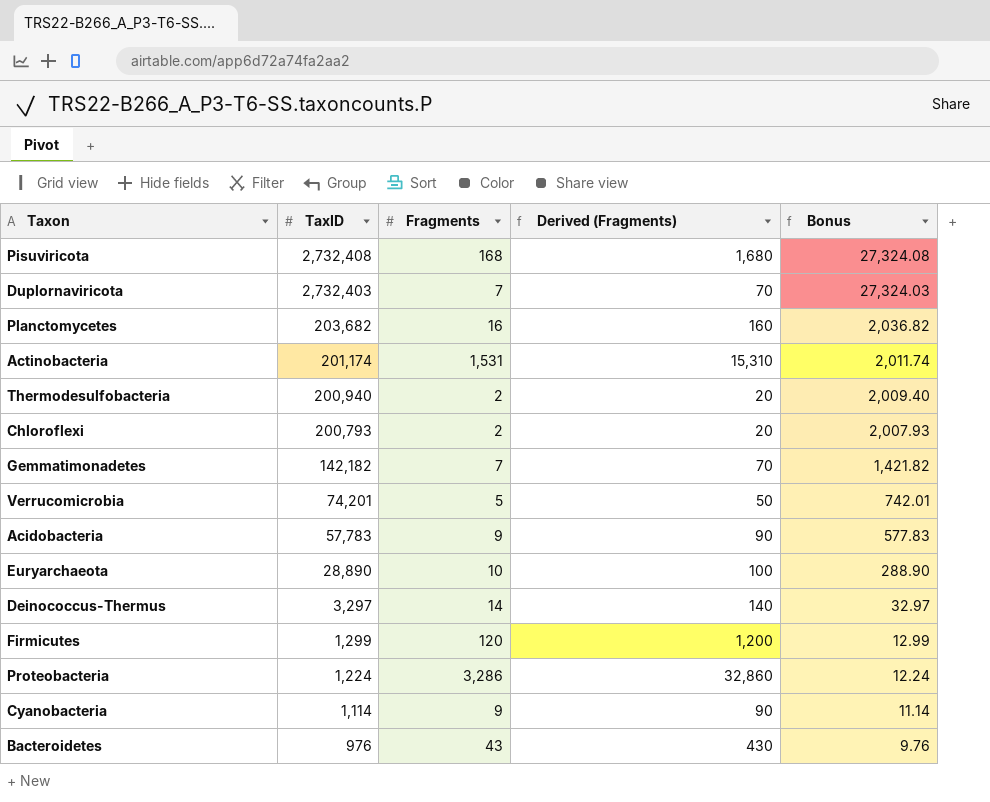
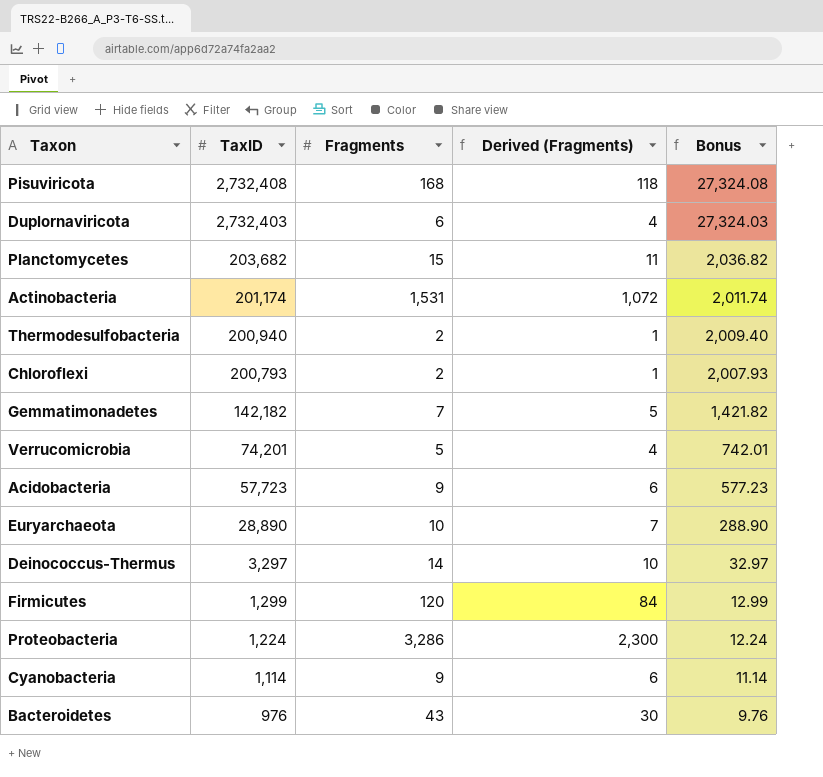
column Derived (Fragments) | formula: [Fragments] * 10 -> [Fragments] * 0.7
Duplornaviricota | Fragments: 7 -> 6
Planctomycetes | Fragments: 16 -> 15
Acidobacteria | TaxID: 57,783 -> 57,723
Acidobacteria | Bonus: 577.83 -> 577.23

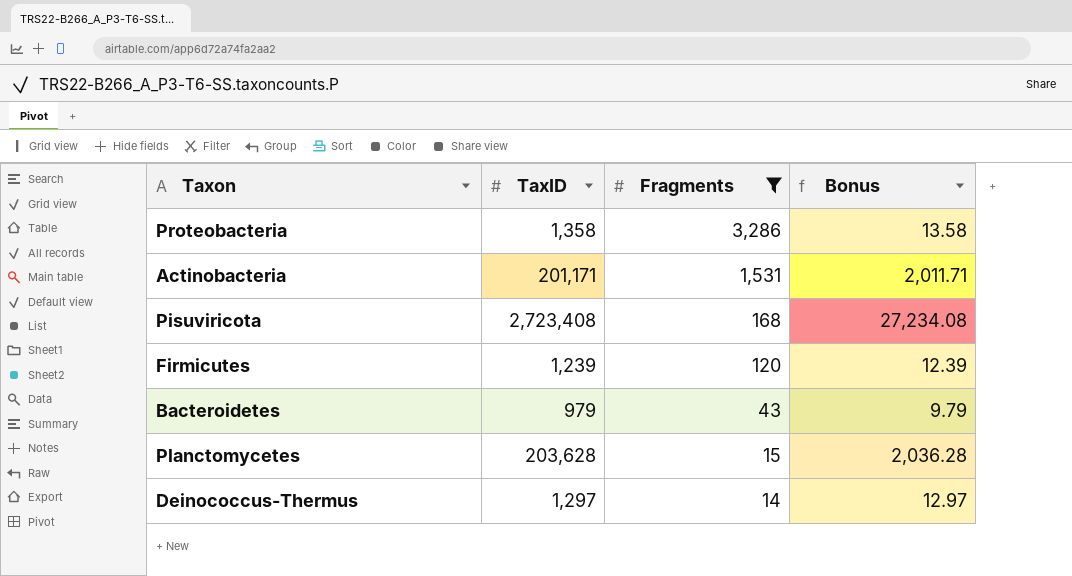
filter: none -> Fragments >= 14
row order: TaxID descending -> Fragments descending
column Derived (Fragments) | formula: [Fragments] * 0.7 -> none
Proteobacteria | TaxID: 1,224 -> 1,358
Proteobacteria | Bonus: 12.24 -> 13.58
Actinobacteria | TaxID: 201,174 -> 201,171
Actinobacteria | Bonus: 2,011.74 -> 2,011.71
Pisuviricota | TaxID: 2,732,408 -> 2,723,408
Pisuviricota | Bonus: 27,324.08 -> 27,234.08
Firmicutes | TaxID: 1,299 -> 1,239
Firmicutes | Bonus: 12.99 -> 12.39
Bacteroidetes | TaxID: 976 -> 979
Bacteroidetes | Bonus: 9.76 -> 9.79
Planctomycetes | TaxID: 203,682 -> 203,628
Planctomycetes | Bonus: 2,036.82 -> 2,036.28
Deinococcus-Thermus | TaxID: 3,297 -> 1,297
Deinococcus-Thermus | Bonus: 32.97 -> 12.97

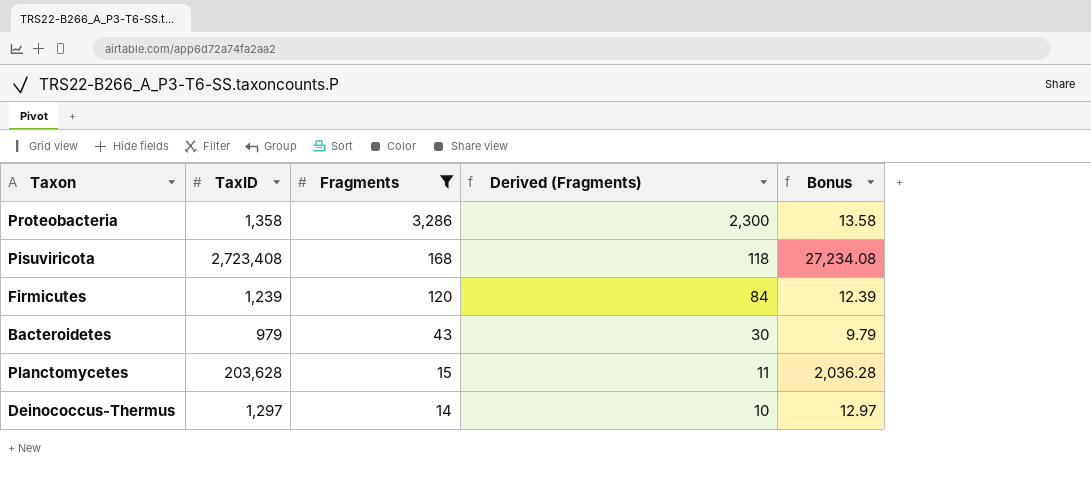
column Derived (Fragments) | formula: none -> [Fragments] * 0.7
row Actinobacteria: 201,171 | 1,531 | 2,011.71 -> none

